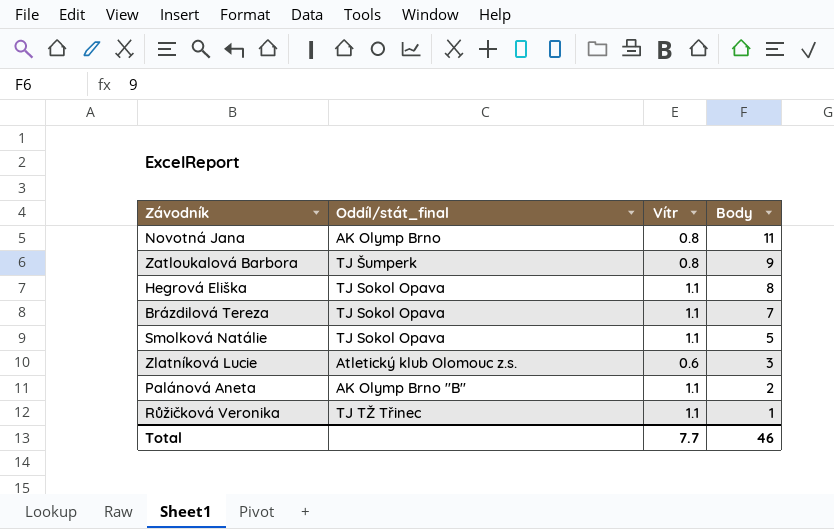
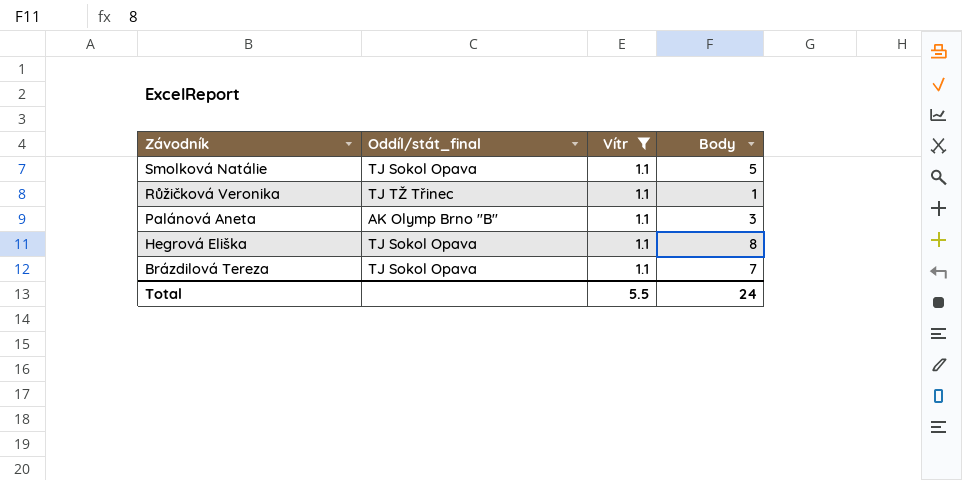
filter: none -> Vítr = 1.1
row order: Body descending -> Závodník descending
Palánová Aneta | Body: 2 -> 3
Total | Vítr: 7.7 -> 5.5
Total | Body: 46 -> 24

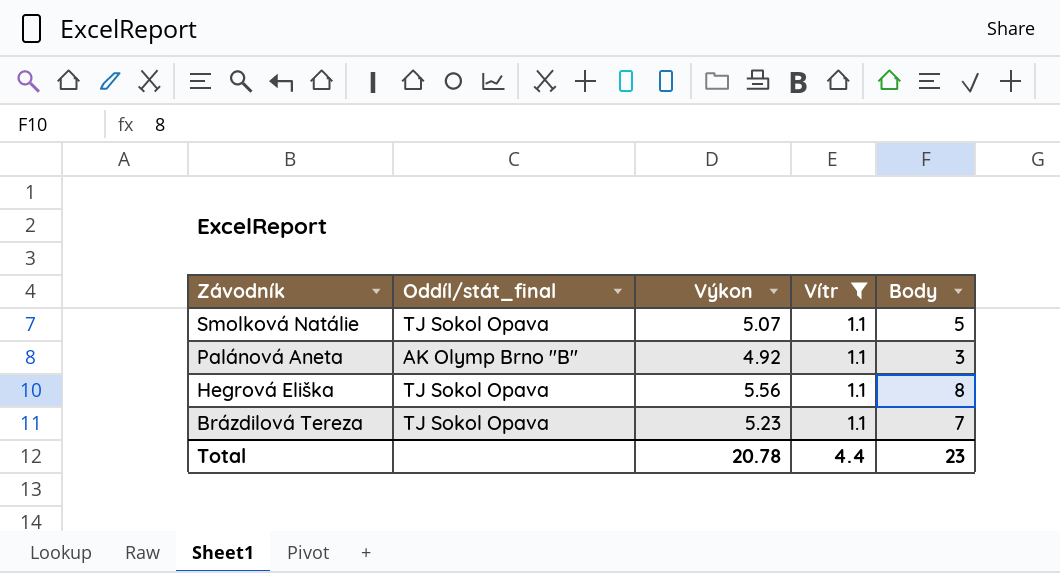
column Výkon | position: none -> 3
row Růžičková Veronika: TJ TŽ Třinec | 1.1 | 1 -> none
Total | Vítr: 5.5 -> 4.4
Total | Body: 24 -> 23

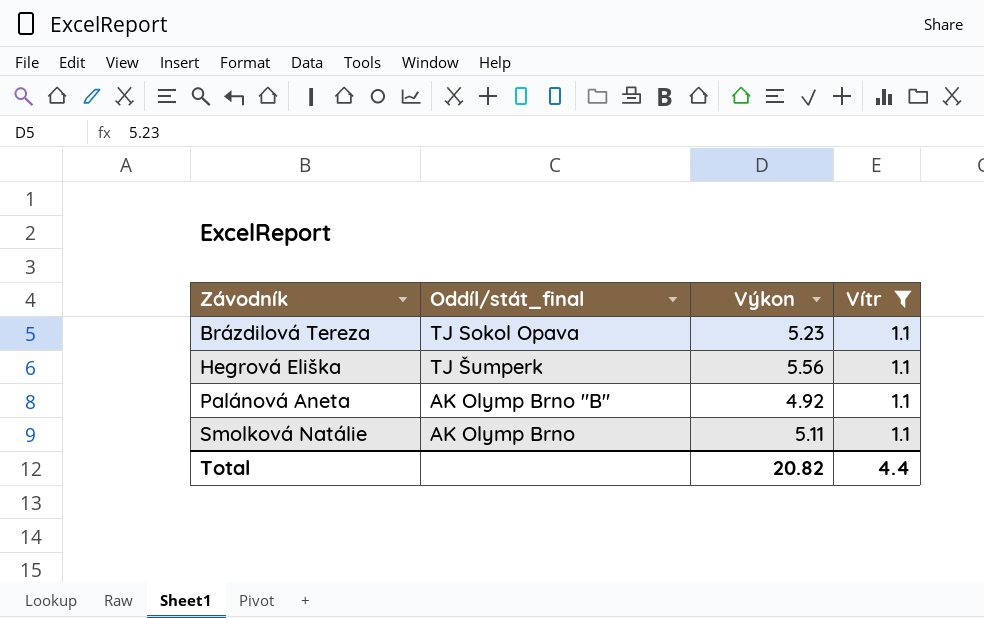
row order: Závodník descending -> Závodník ascending
column Body | position: 5 -> none
Hegrová Eliška | Oddíl/stát_final: TJ Sokol Opava -> TJ Šumperk
Smolková Natálie | Oddíl/stát_final: TJ Sokol Opava -> AK Olymp Brno
Smolková Natálie | Výkon: 5.07 -> 5.11
Total | Výkon: 20.78 -> 20.82

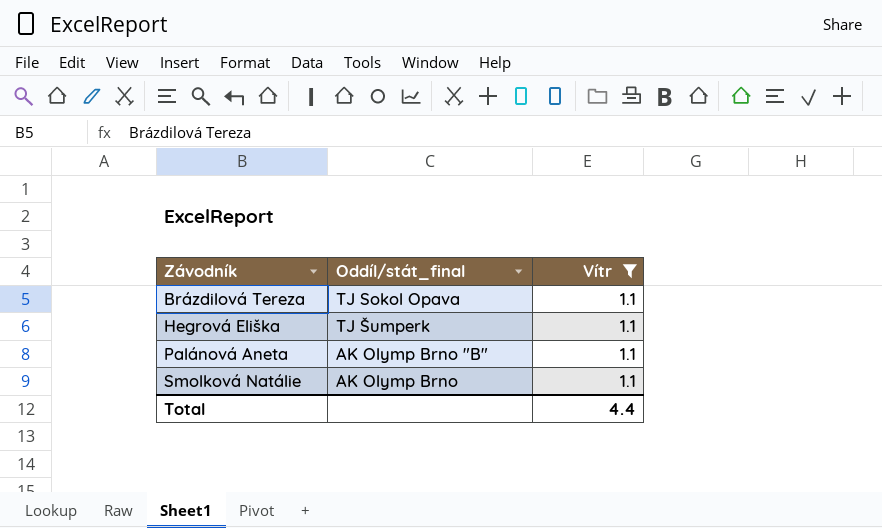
column Výkon | position: 3 -> none

